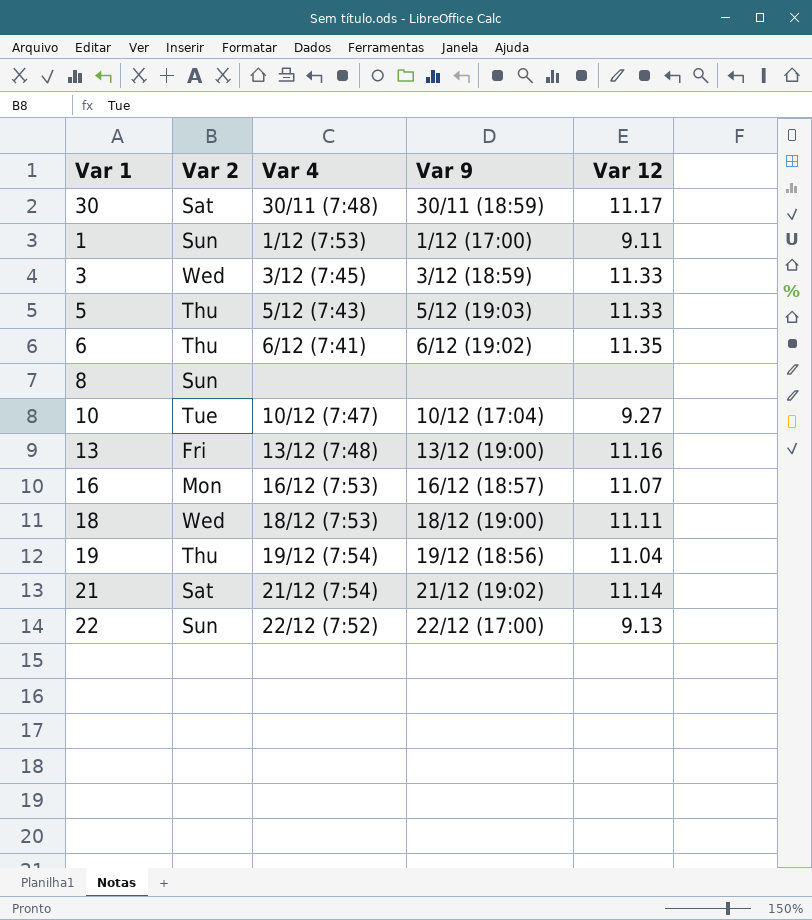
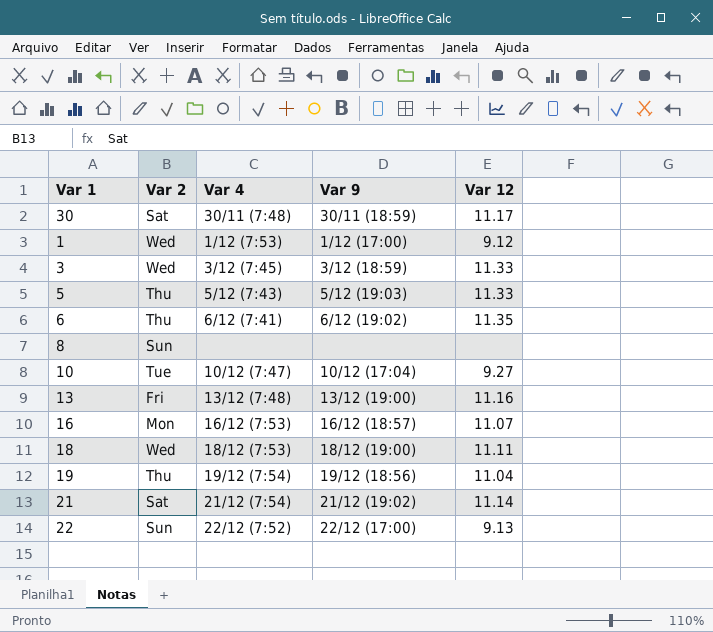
1 | Var 2: Sun -> Wed
1 | Var 12: 9.11 -> 9.12

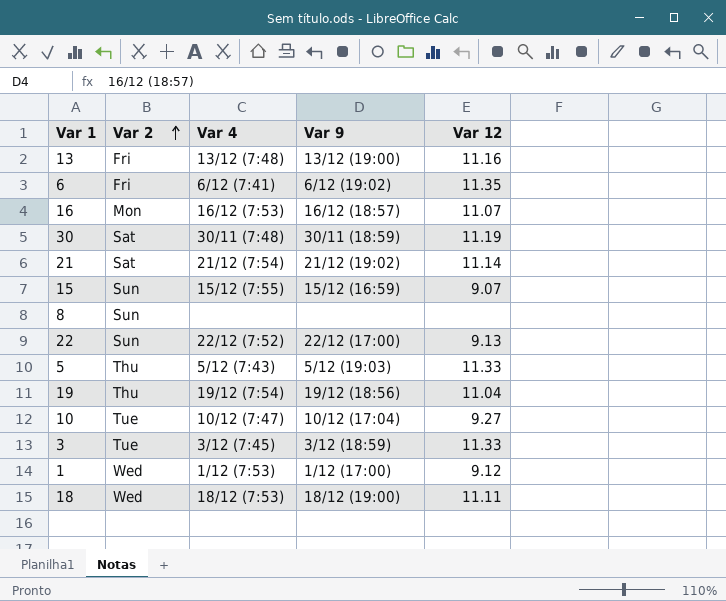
row order: none -> Var 2 ascending
6 | Var 2: Thu -> Fri
30 | Var 12: 11.17 -> 11.19
row 15: none -> Sun | 15/12 (7:55) | 15/12 (16:59) | 9.07
3 | Var 2: Wed -> Tue

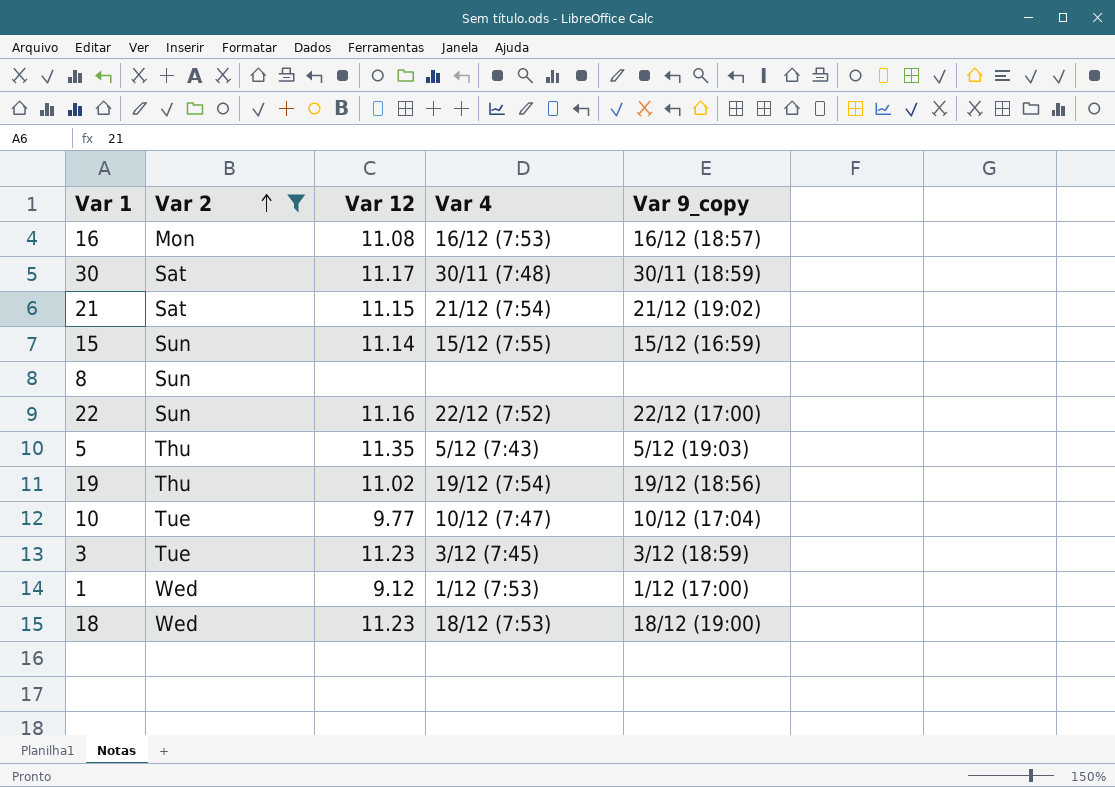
filter: none -> Var 2 != Fri
column Var 12 | position: 5 -> 3
column name: Var 9 -> Var 9_copy
16 | Var 12: 11.07 -> 11.08
30 | Var 12: 11.19 -> 11.17
21 | Var 12: 11.14 -> 11.15
15 | Var 12: 9.07 -> 11.14
22 | Var 12: 9.13 -> 11.16
5 | Var 12: 11.33 -> 11.35
19 | Var 12: 11.04 -> 11.02
10 | Var 12: 9.27 -> 9.77
3 | Var 12: 11.33 -> 11.23
18 | Var 12: 11.11 -> 11.23

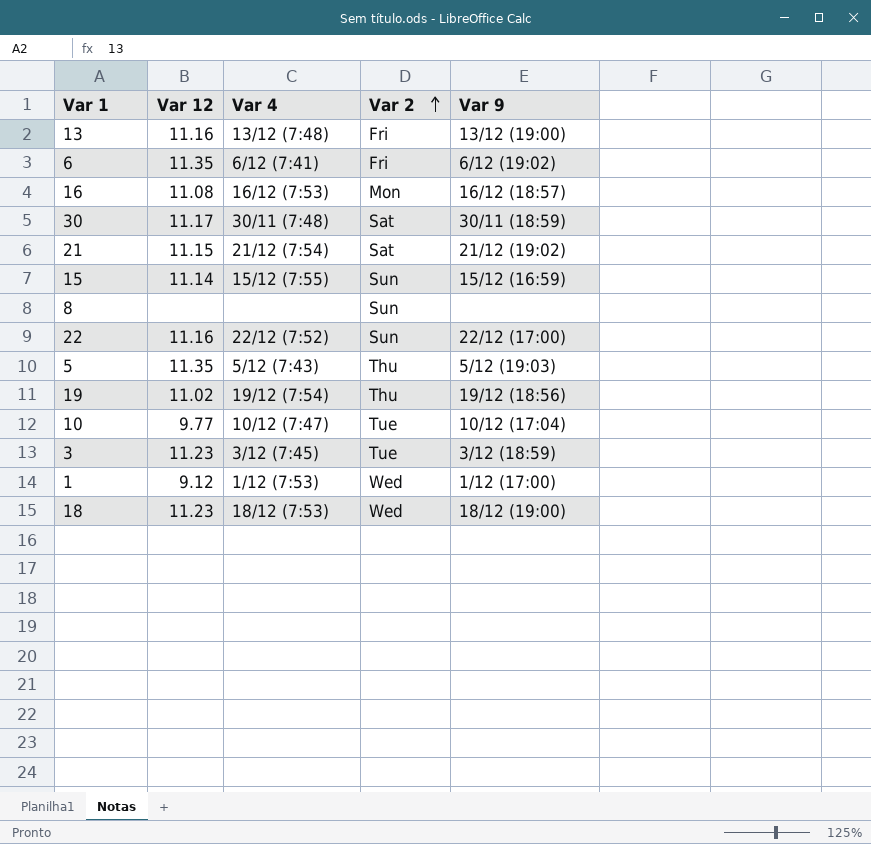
filter: Var 2 != Fri -> none
column Var 2 | position: 2 -> 4
column name: Var 9_copy -> Var 9

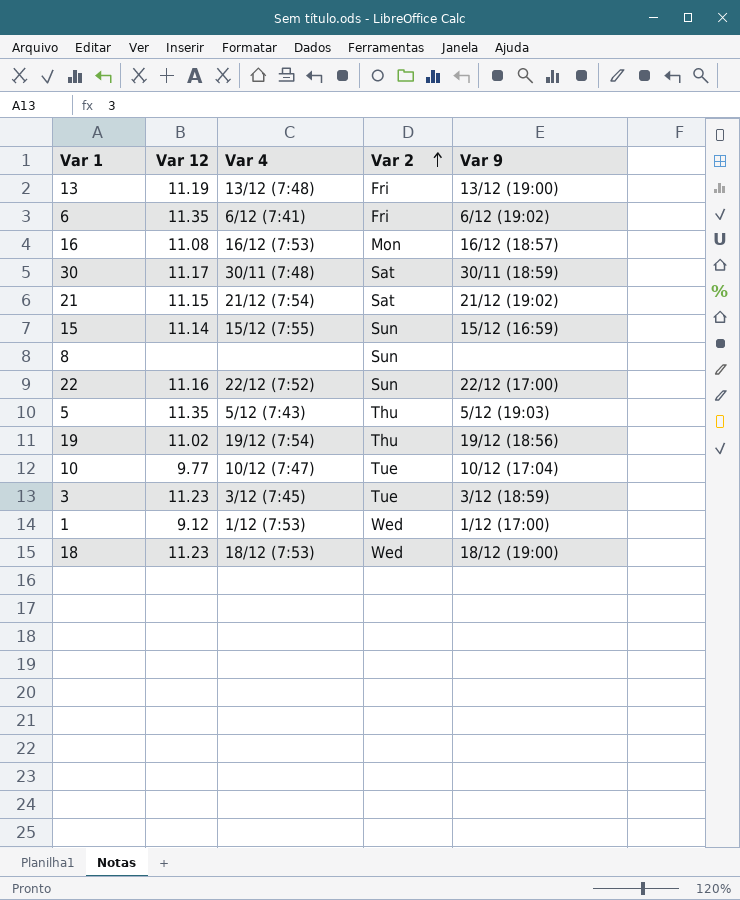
13 | Var 12: 11.16 -> 11.19

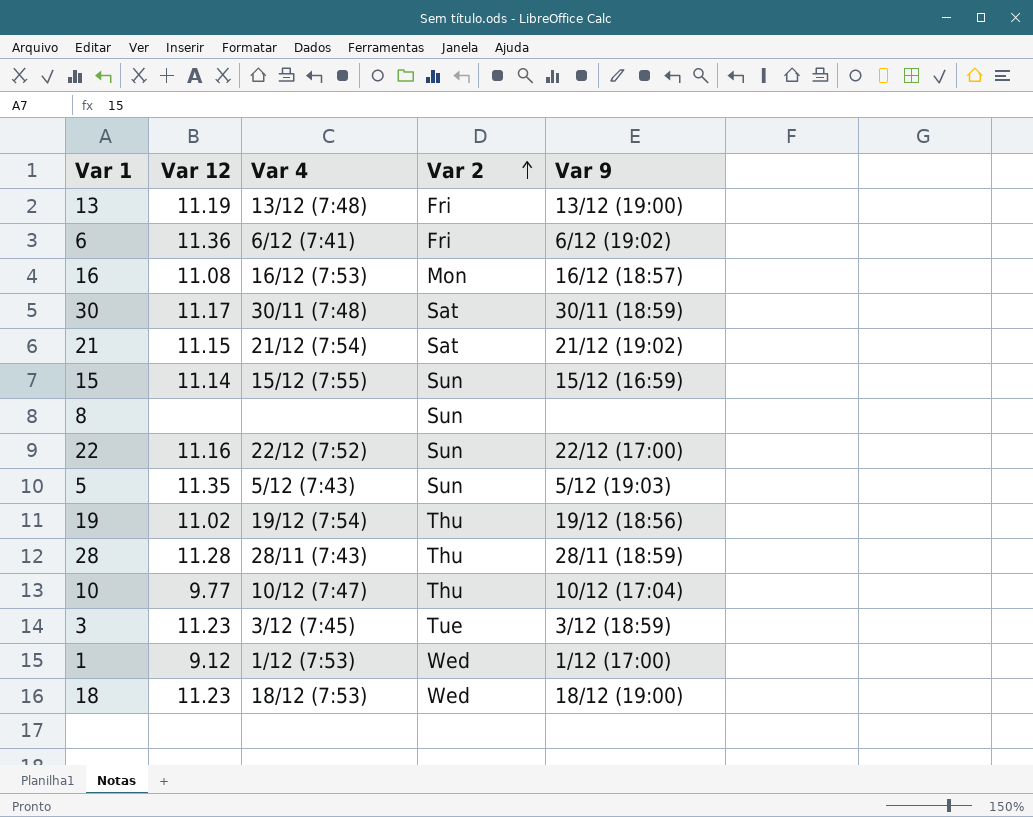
6 | Var 12: 11.35 -> 11.36
5 | Var 2: Thu -> Sun
row 28: none -> 11.28 | 28/11 (7:43) | Thu | 28/11 (18:59)
10 | Var 2: Tue -> Thu

